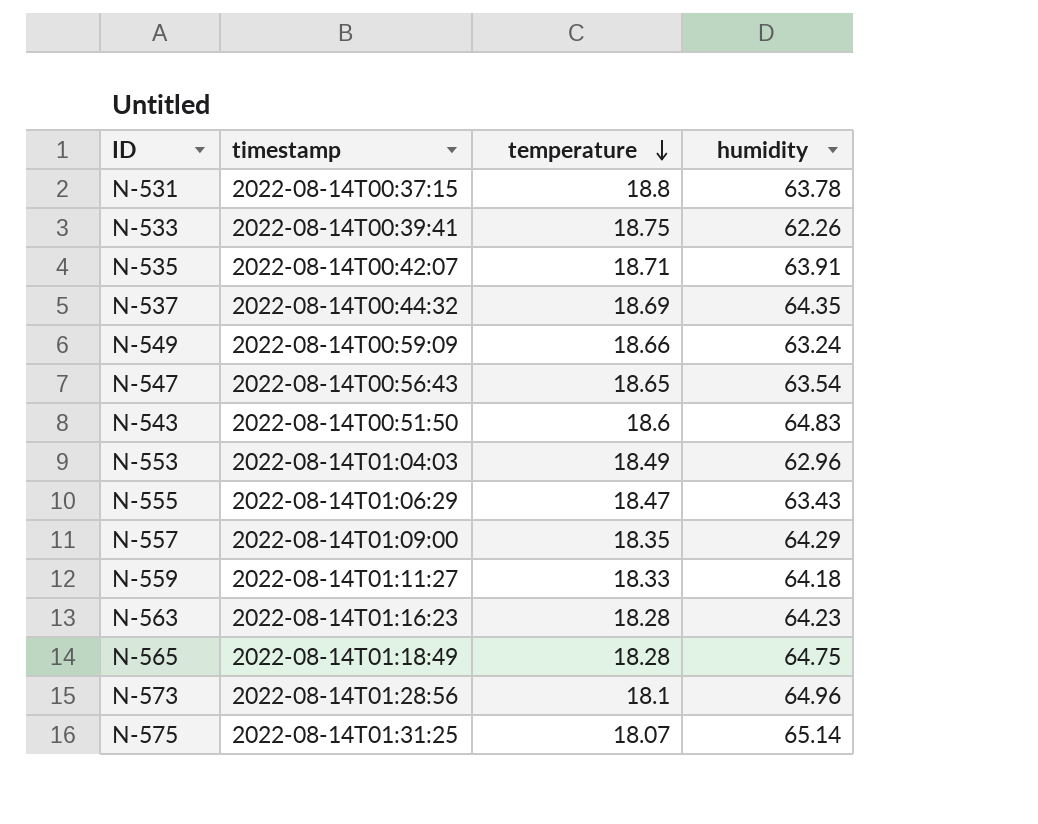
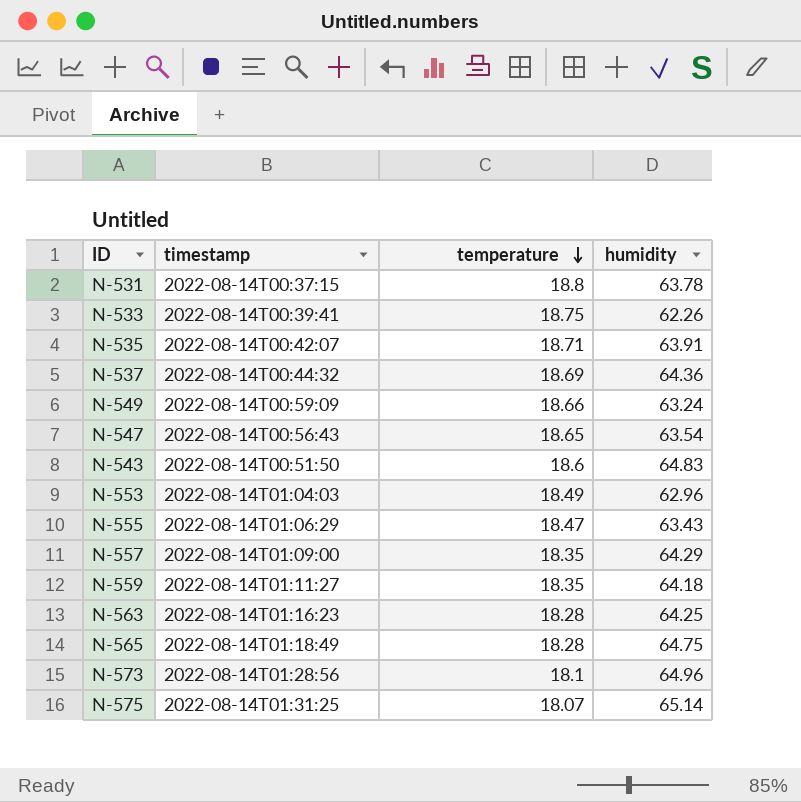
N-537 | humidity: 64.35 -> 64.36
N-559 | temperature: 18.33 -> 18.35
N-563 | humidity: 64.23 -> 64.25

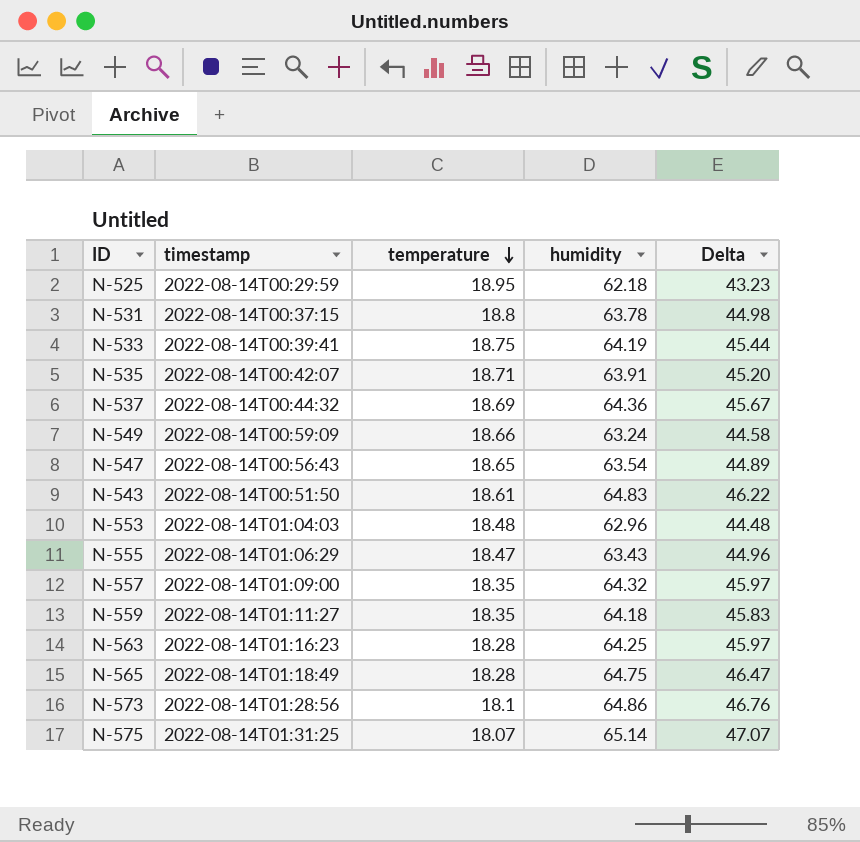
column Delta | formula: none -> [humidity] - [temperature]
row N-525: none -> 2022-08-14T00:29:59 | 18.95 | 62.18 | 43.23
N-533 | humidity: 62.26 -> 64.19
N-543 | temperature: 18.6 -> 18.61
N-553 | temperature: 18.49 -> 18.48
N-557 | humidity: 64.29 -> 64.32
N-573 | humidity: 64.96 -> 64.86

